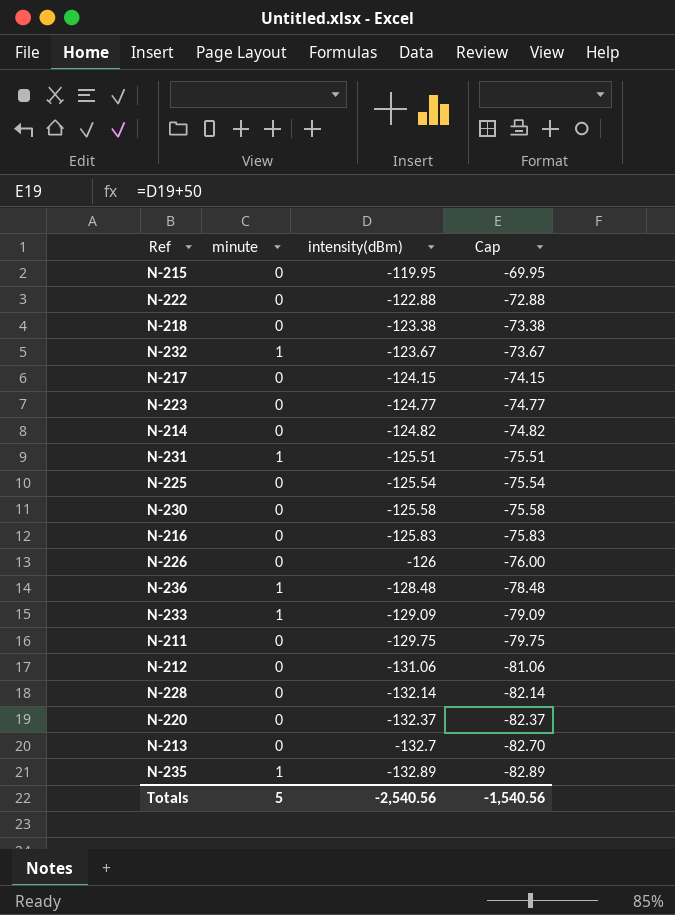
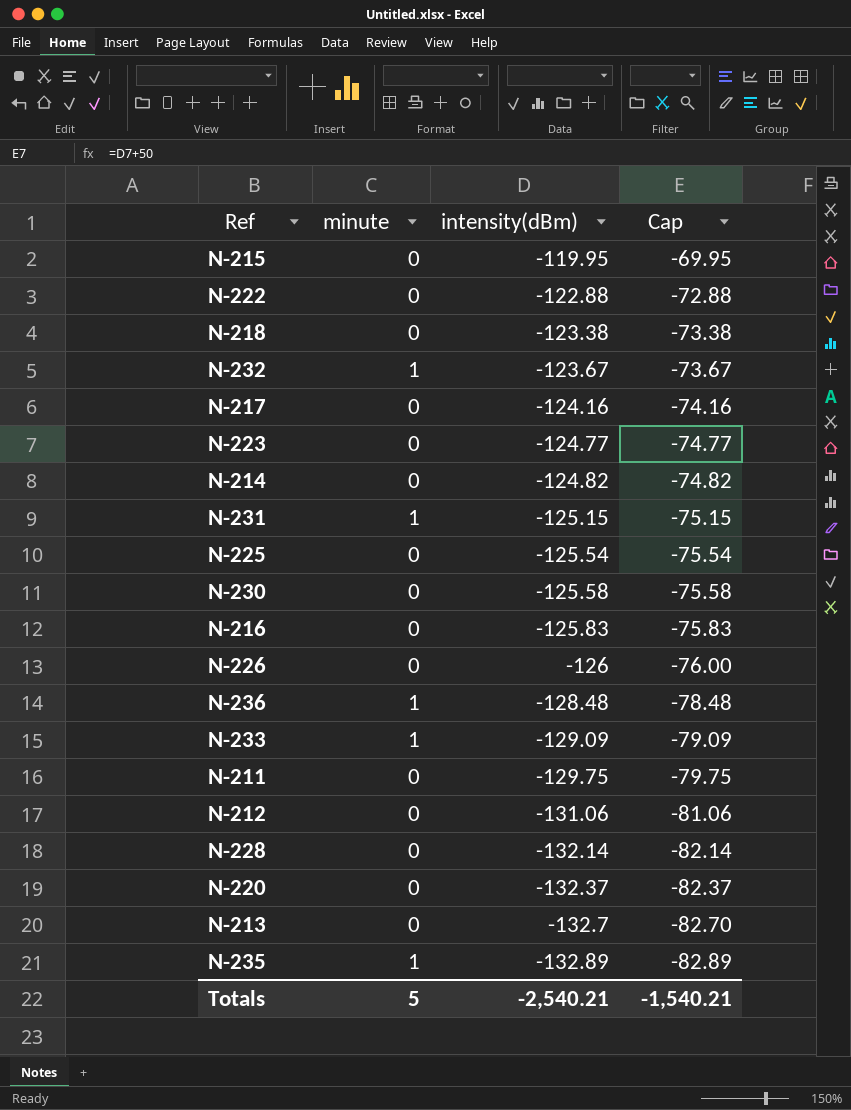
N-217 | intensity(dBm): -124.15 -> -124.16
N-217 | Cap: -74.15 -> -74.16
N-231 | intensity(dBm): -125.51 -> -125.15
N-231 | Cap: -75.51 -> -75.15
Totals | intensity(dBm): -2,540.56 -> -2,540.21
Totals | Cap: -1,540.56 -> -1,540.21

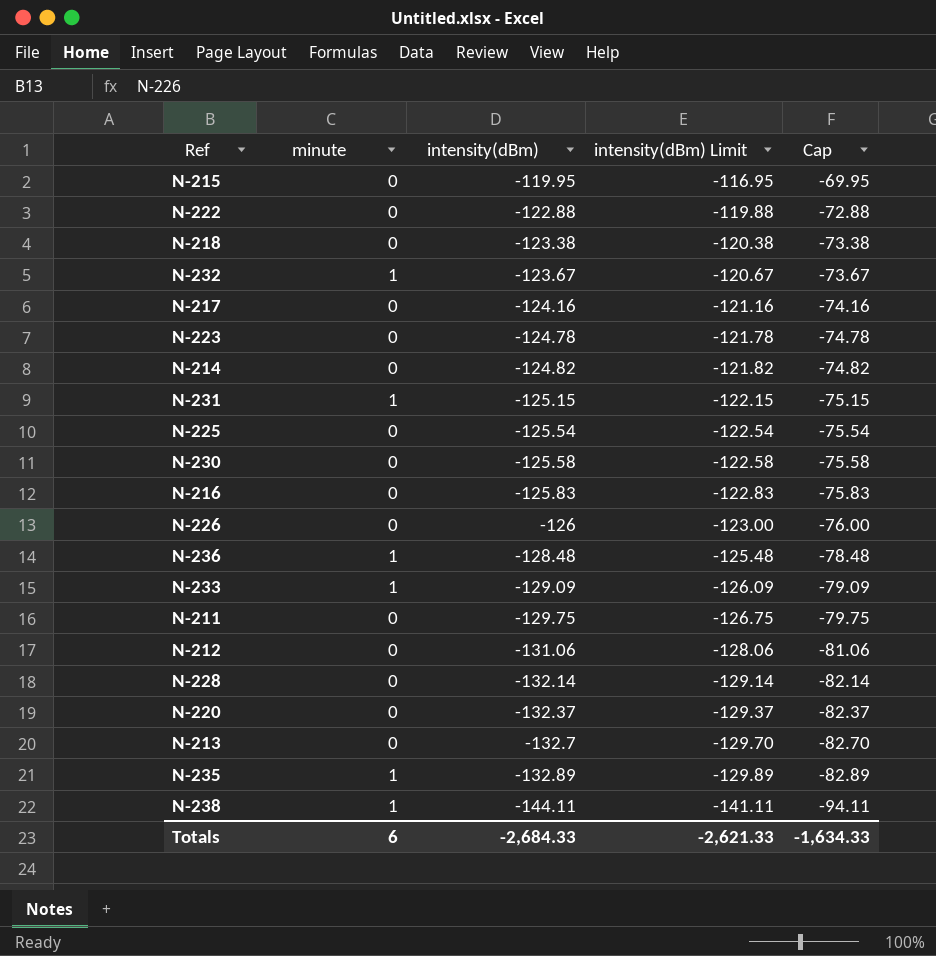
column intensity(dBm) Limit | formula: none -> [intensity(dBm)] + 3
N-223 | intensity(dBm): -124.77 -> -124.78
N-223 | Cap: -74.77 -> -74.78
row N-238: none -> 1 | -144.11 | -141.11 | -94.11
Totals | minute: 5 -> 6
Totals | intensity(dBm): -2,540.21 -> -2,684.33
Totals | Cap: -1,540.21 -> -1,634.33

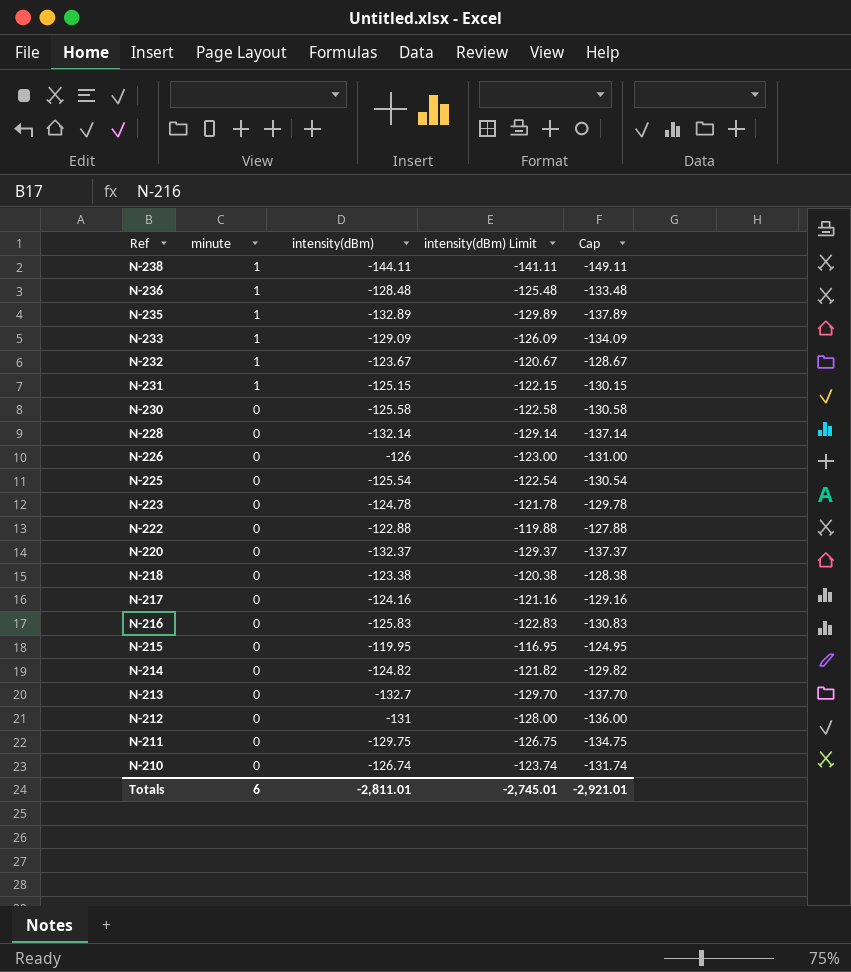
row order: intensity(dBm) descending -> Ref descending
column Cap | formula: [intensity(dBm)] + 50 -> [intensity(dBm)] - 5
N-212 | intensity(dBm): -131.06 -> -131
N-212 | intensity(dBm) Limit: -128.06 -> -128.00
row N-210: none -> 0 | -126.74 | -123.74 | -131.74
Totals | intensity(dBm): -2,684.33 -> -2,811.01
Totals | intensity(dBm) Limit: -2,621.33 -> -2,745.01
Totals | Cap: -1,634.33 -> -2,921.01

